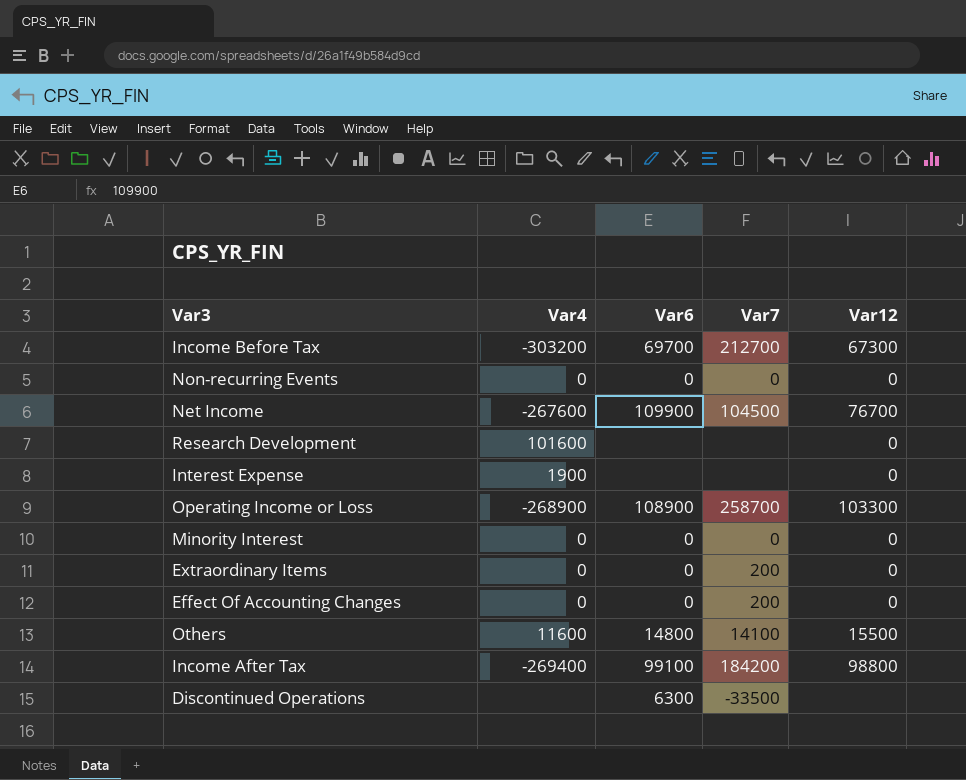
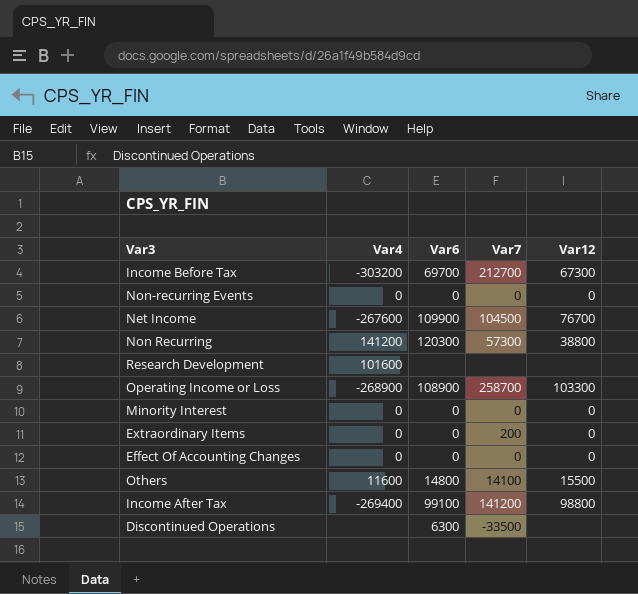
row Interest Expense: 1900 | none | none | 0 -> none
row Non Recurring: none -> 141200 | 120300 | 57300 | 38800
Research Development | Var12: 0 -> none
Effect Of Accounting Changes | Var7: 200 -> 0
Income After Tax | Var7: 184200 -> 141200

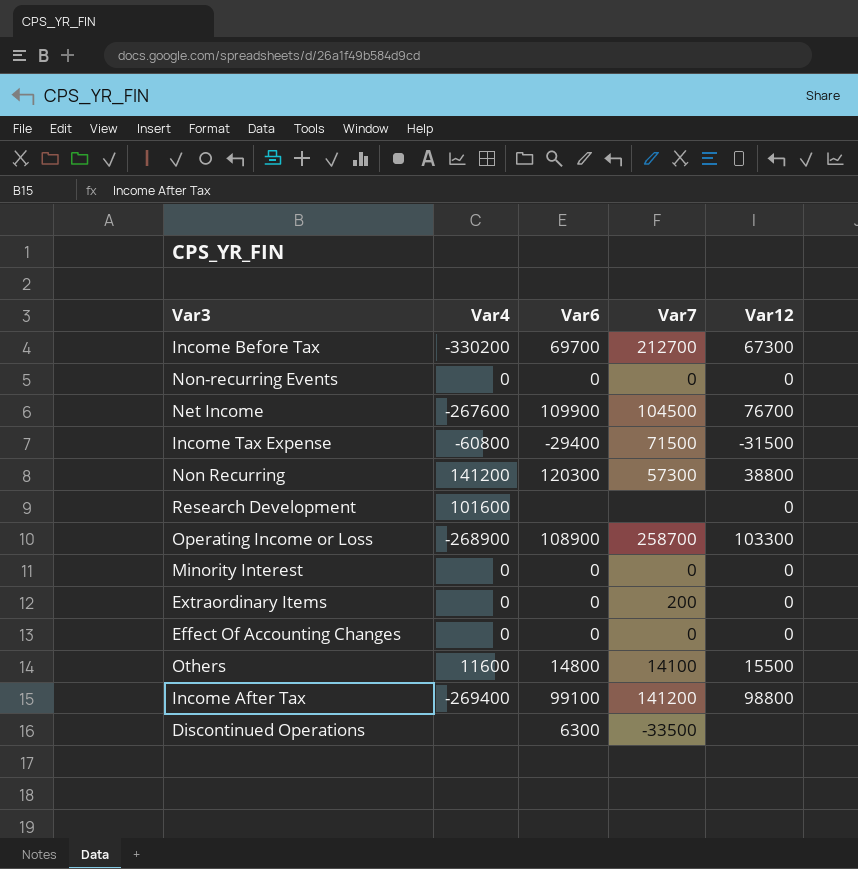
Income Before Tax | Var4: -303200 -> -330200
row Income Tax Expense: none -> -60800 | -29400 | 71500 | -31500
Research Development | Var12: none -> 0

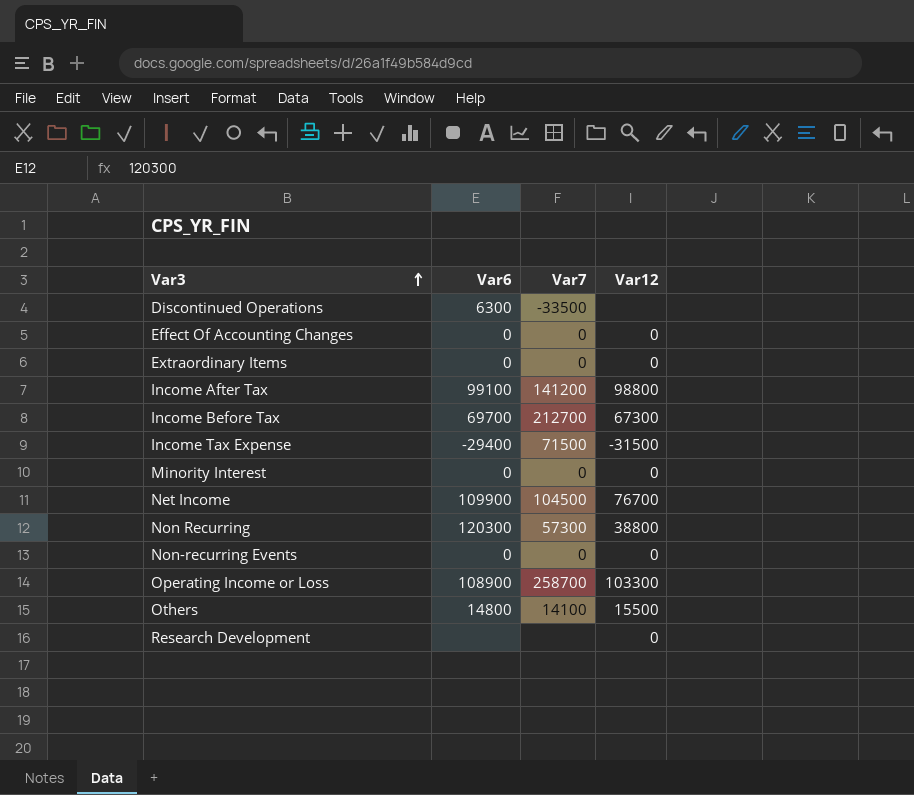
row order: none -> Var3 ascending
column Var4 | position: 2 -> none
Extraordinary Items | Var7: 200 -> 0

